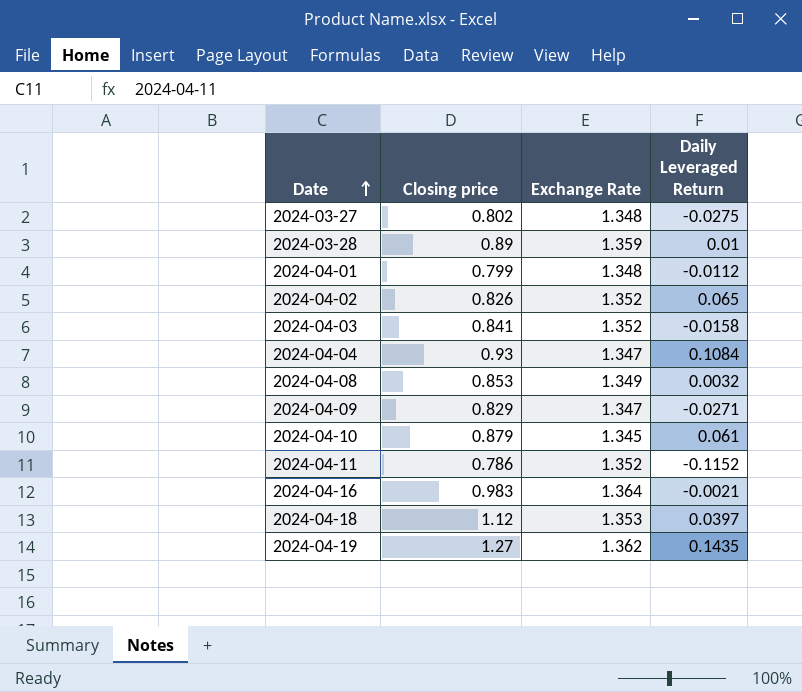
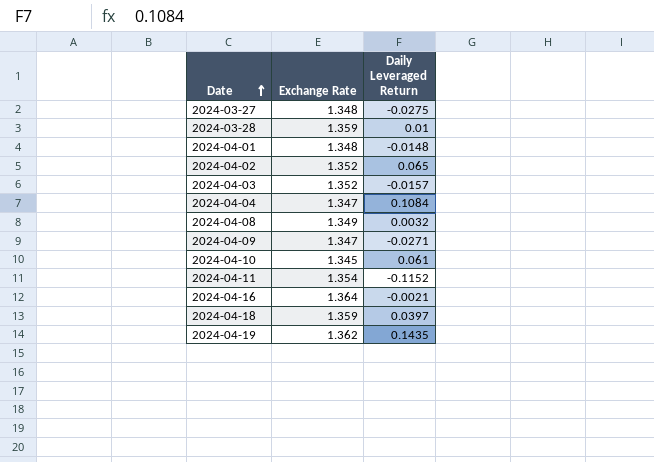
column Closing price | position: 2 -> none
2024-04-01 | Daily Leveraged Return: -0.0112 -> -0.0148
2024-04-03 | Daily Leveraged Return: -0.0158 -> -0.0157
2024-04-11 | Exchange Rate: 1.352 -> 1.354
2024-04-18 | Exchange Rate: 1.353 -> 1.359

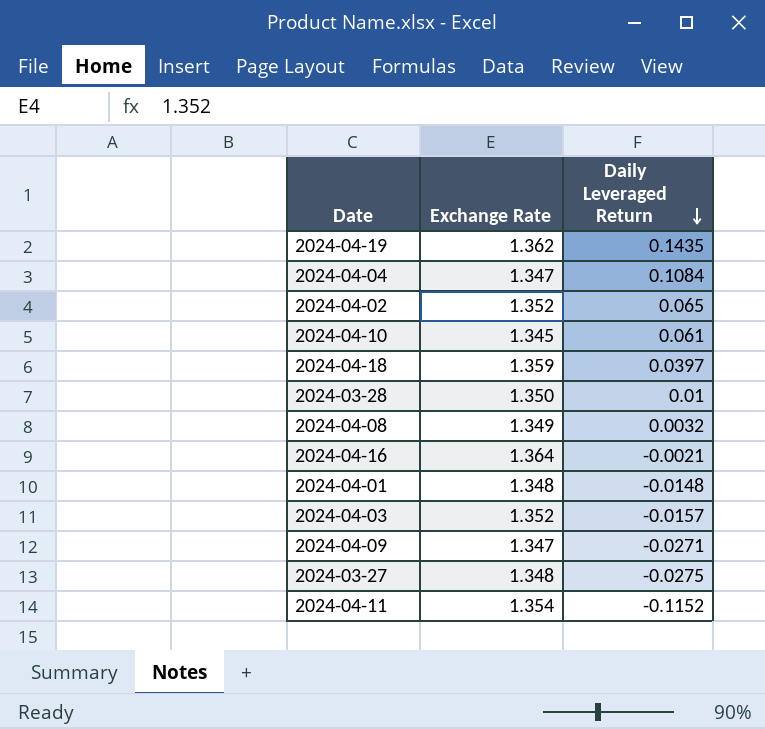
row order: Date ascending -> Daily Leveraged Return descending
2024-03-28 | Exchange Rate: 1.359 -> 1.350

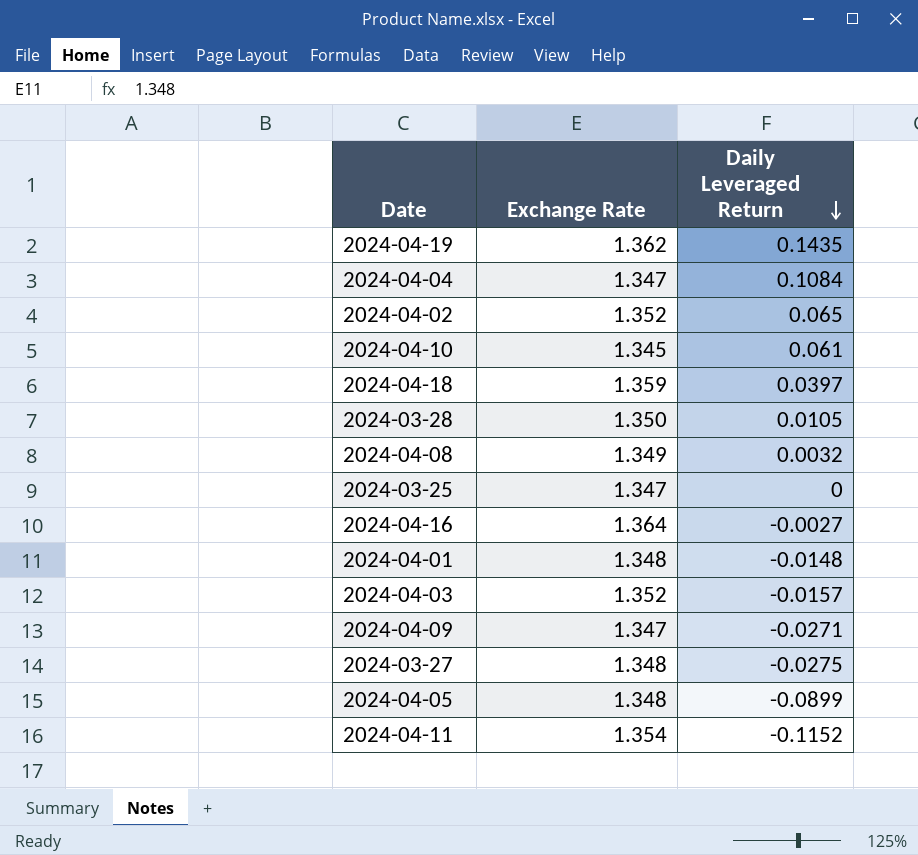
2024-03-28 | Daily Leveraged Return: 0.01 -> 0.0105
row 2024-03-25: none -> 1.347 | 0
2024-04-16 | Daily Leveraged Return: -0.0021 -> -0.0027
row 2024-04-05: none -> 1.348 | -0.0899

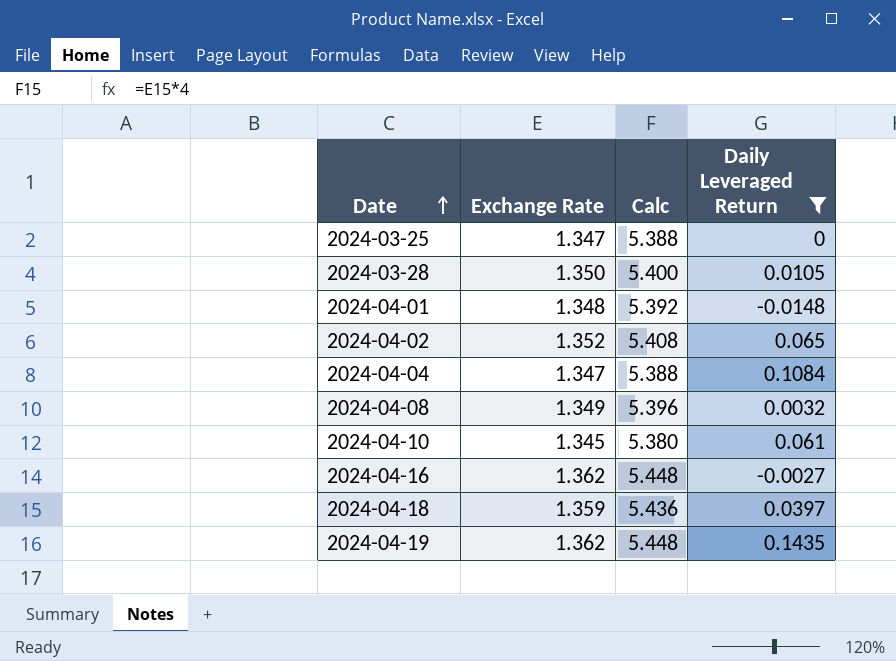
filter: none -> Daily Leveraged Return >= -0.0148
row order: Daily Leveraged Return descending -> Date ascending
column Calc | formula: none -> [Exchange Rate] * 4
2024-04-16 | Exchange Rate: 1.364 -> 1.362

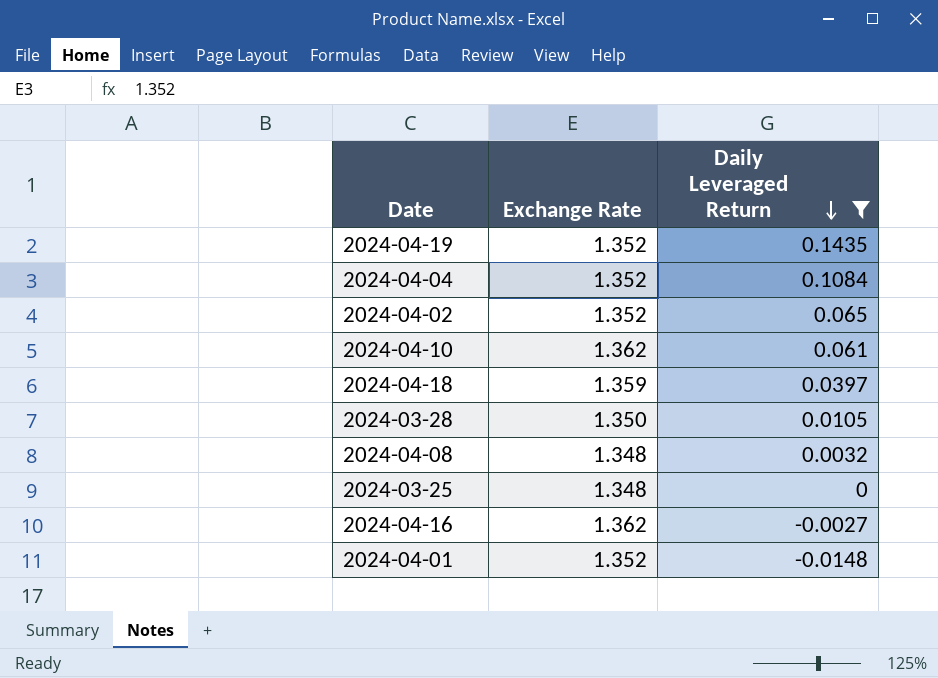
row order: Date ascending -> Daily Leveraged Return descending
column Calc | formula: [Exchange Rate] * 4 -> none
2024-04-19 | Exchange Rate: 1.362 -> 1.352
2024-04-04 | Exchange Rate: 1.347 -> 1.352
2024-04-10 | Exchange Rate: 1.345 -> 1.362
2024-04-08 | Exchange Rate: 1.349 -> 1.348
2024-03-25 | Exchange Rate: 1.347 -> 1.348
2024-04-01 | Exchange Rate: 1.348 -> 1.352

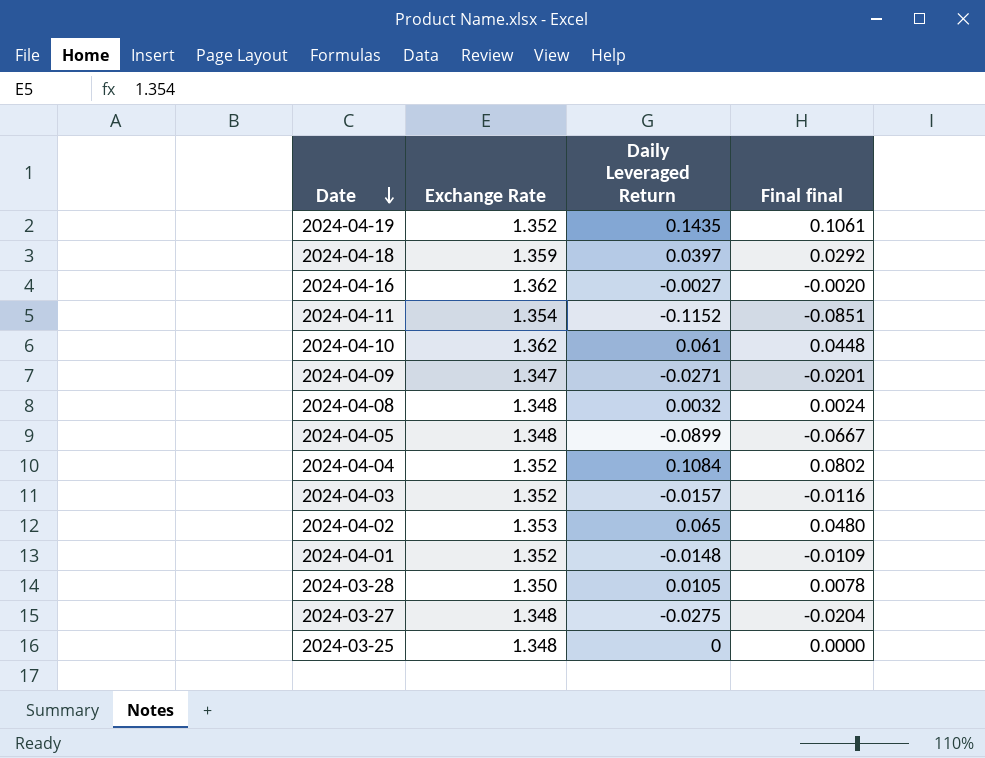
filter: Daily Leveraged Return >= -0.0148 -> none
row order: Daily Leveraged Return descending -> Date descending
column Final final | formula: none -> [Daily Leveraged Return] / [Exchange Rate]
2024-04-02 | Exchange Rate: 1.352 -> 1.353

